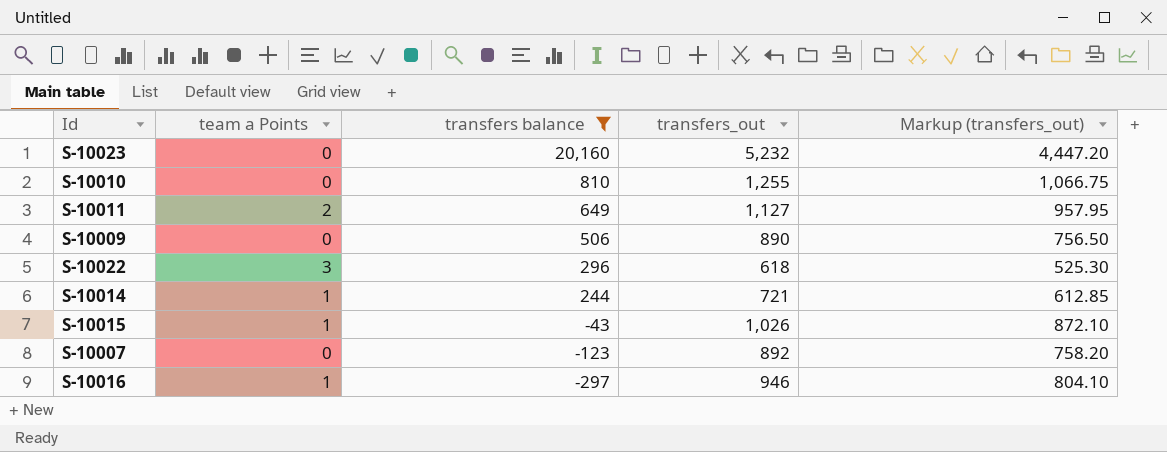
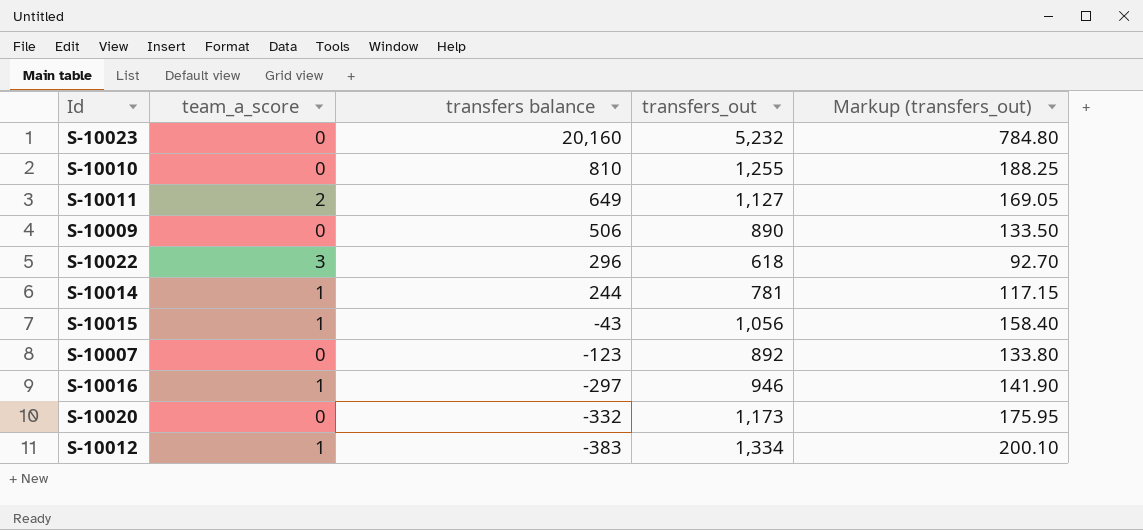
filter: transfers balance >= -297 -> none
column name: team a Points -> team_a_score
column Markup (transfers_out) | formula: [transfers_out] * 0.85 -> [transfers_out] * 0.15
S-10014 | transfers_out: 721 -> 781
S-10015 | transfers_out: 1,026 -> 1,056

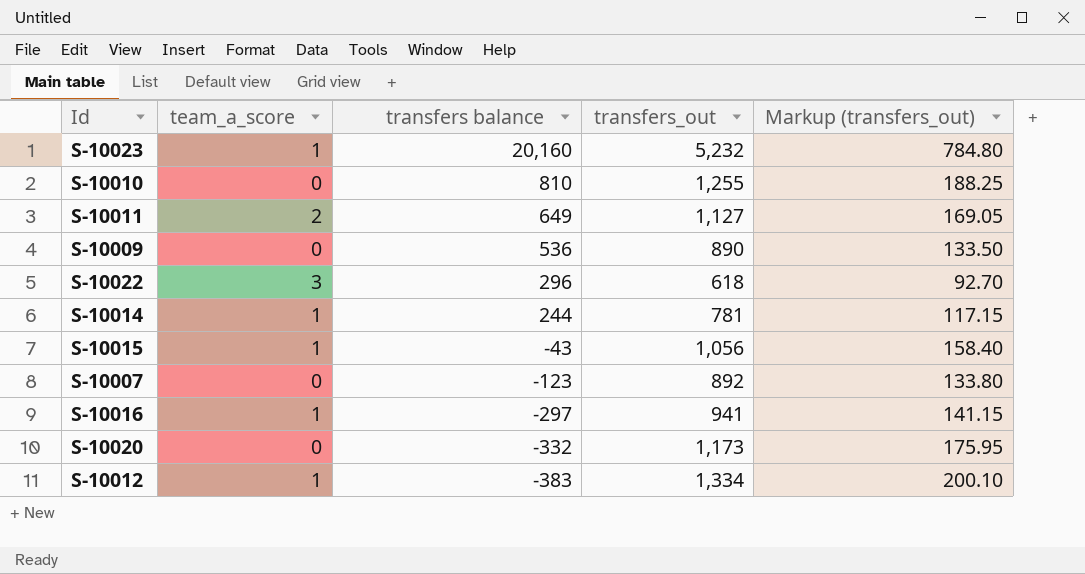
S-10023 | team_a_score: 0 -> 1
S-10009 | transfers balance: 506 -> 536
S-10016 | transfers_out: 946 -> 941
S-10016 | Markup (transfers_out): 141.90 -> 141.15

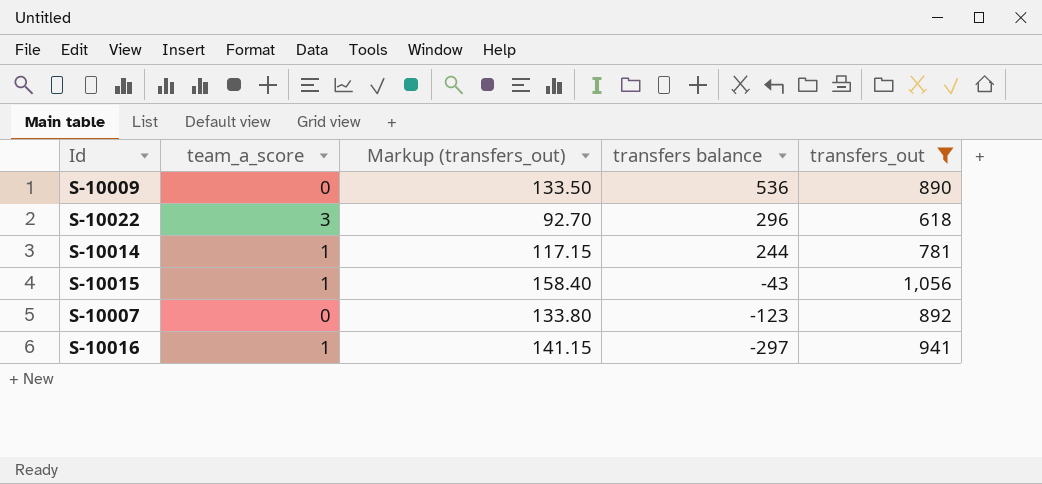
filter: none -> transfers_out <= 1,056
column Markup (transfers_out) | position: 5 -> 3

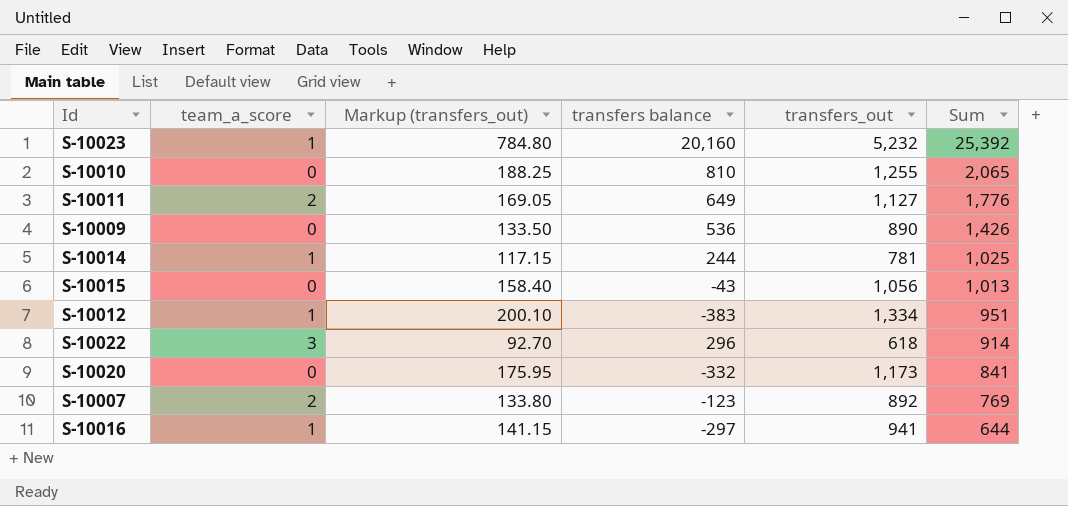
filter: transfers_out <= 1,056 -> none
row order: transfers balance descending -> Sum descending
column Sum | formula: none -> [transfers balance] + [transfers_out]
S-10015 | team_a_score: 1 -> 0
S-10007 | team_a_score: 0 -> 2

